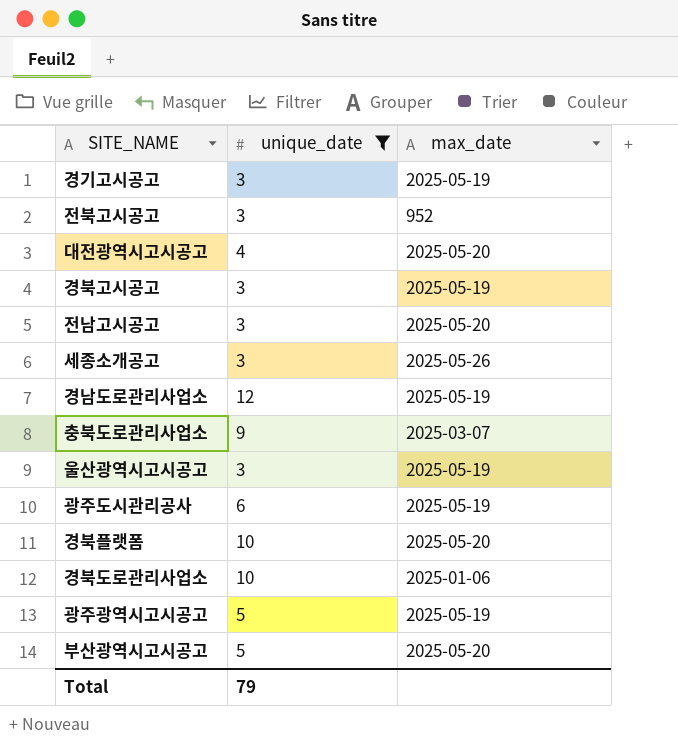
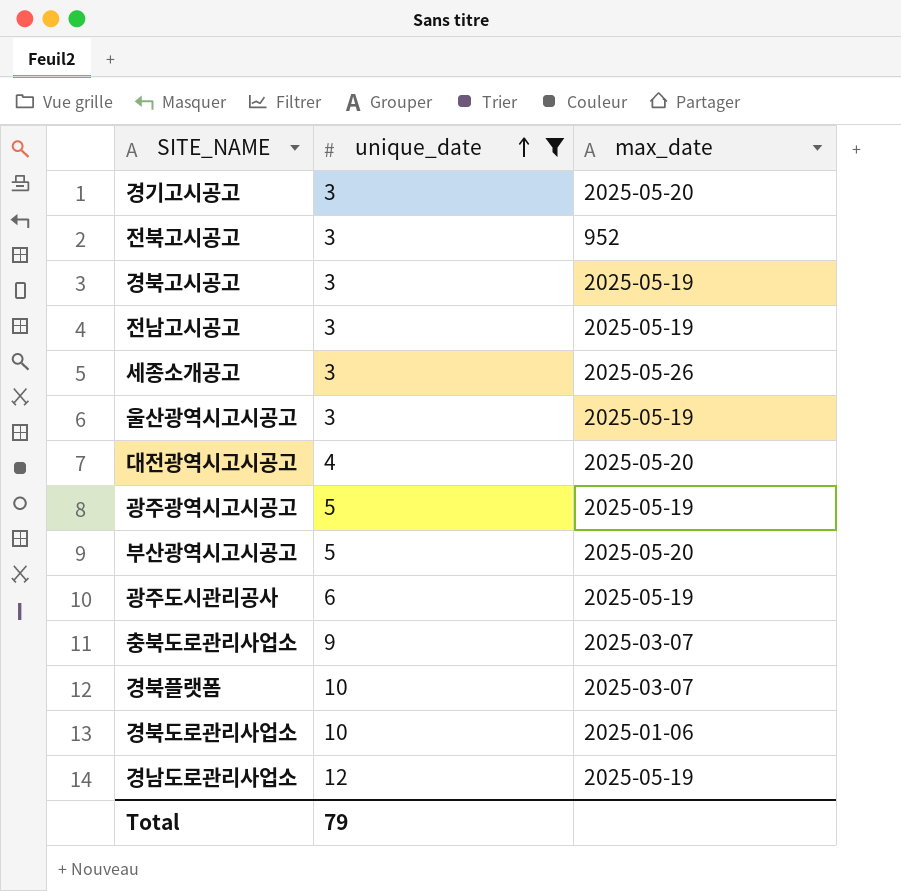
row order: none -> unique_date ascending
경기고시공고 | max_date: 2025-05-19 -> 2025-05-20
전남고시공고 | max_date: 2025-05-20 -> 2025-05-19
경북플랫폼 | max_date: 2025-05-20 -> 2025-03-07

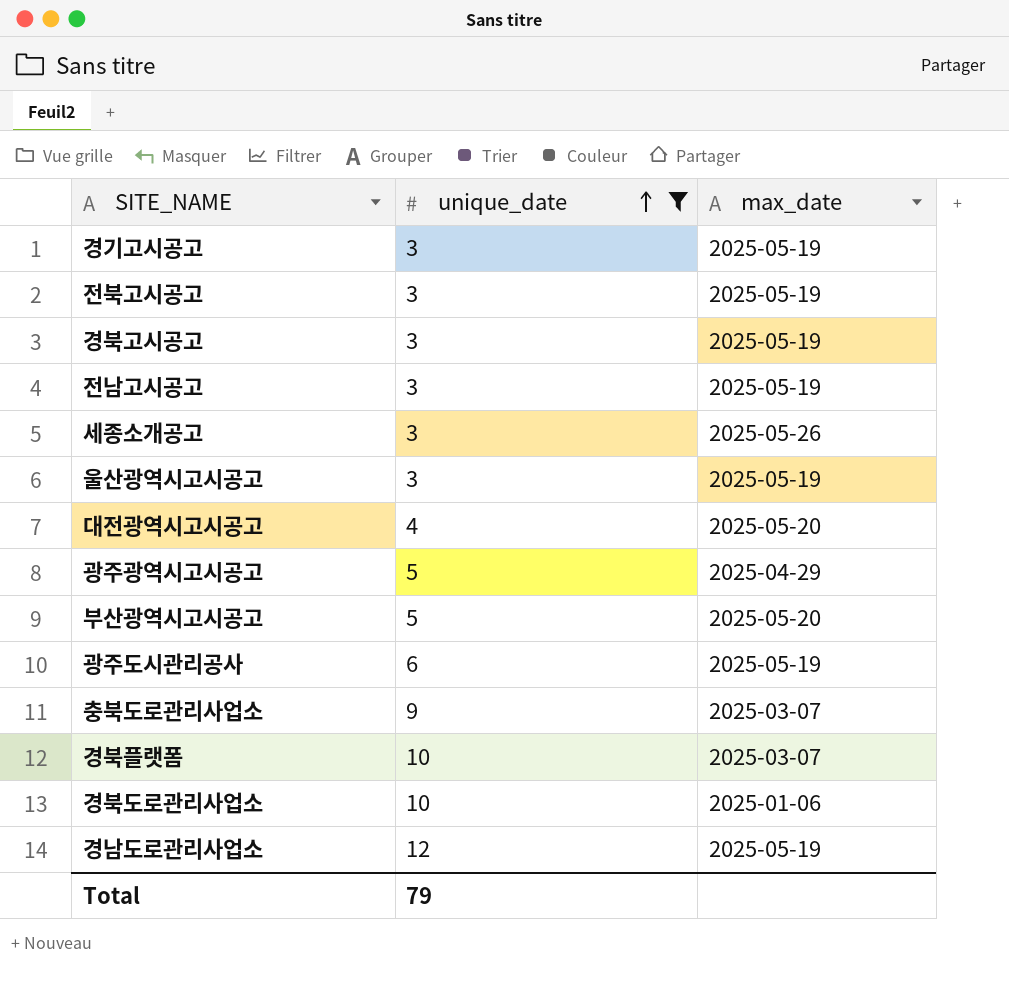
경기고시공고 | max_date: 2025-05-20 -> 2025-05-19
전북고시공고 | max_date: 952 -> 2025-05-19
광주광역시고시공고 | max_date: 2025-05-19 -> 2025-04-29

